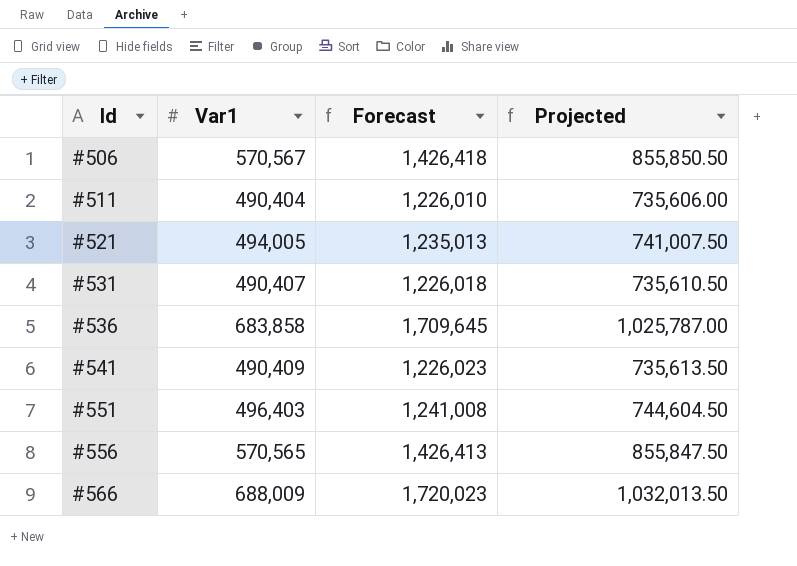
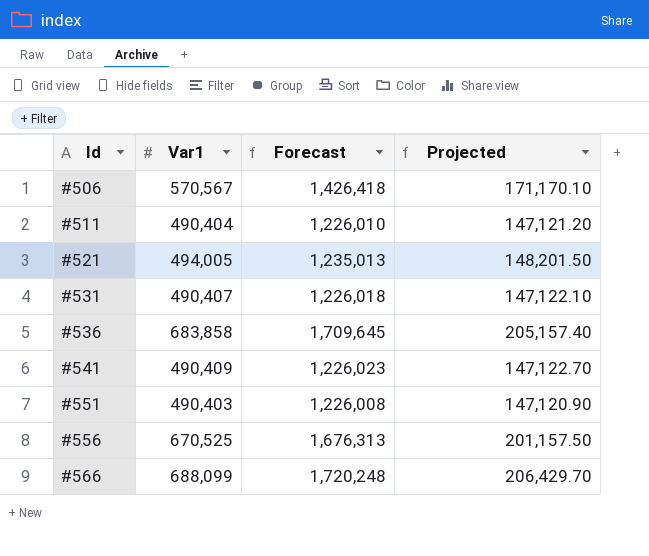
column Projected | formula: [Var1] * 1.5 -> [Var1] * 0.3
#551 | Var1: 496,403 -> 490,403
#551 | Forecast: 1,241,008 -> 1,226,008
#556 | Var1: 570,565 -> 670,525
#556 | Forecast: 1,426,413 -> 1,676,313
#566 | Var1: 688,009 -> 688,099
#566 | Forecast: 1,720,023 -> 1,720,248

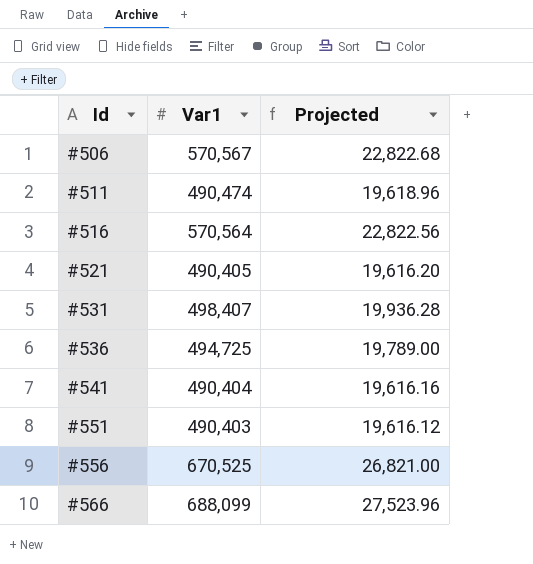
column Forecast | formula: [Var1] * 2.5 -> none
column Projected | formula: [Var1] * 0.3 -> [Var1] * 0.04
#511 | Var1: 490,404 -> 490,474
row #516: none -> 570,564 | 22,822.56
#521 | Var1: 494,005 -> 490,405
#531 | Var1: 490,407 -> 498,407
#536 | Var1: 683,858 -> 494,725
#541 | Var1: 490,409 -> 490,404

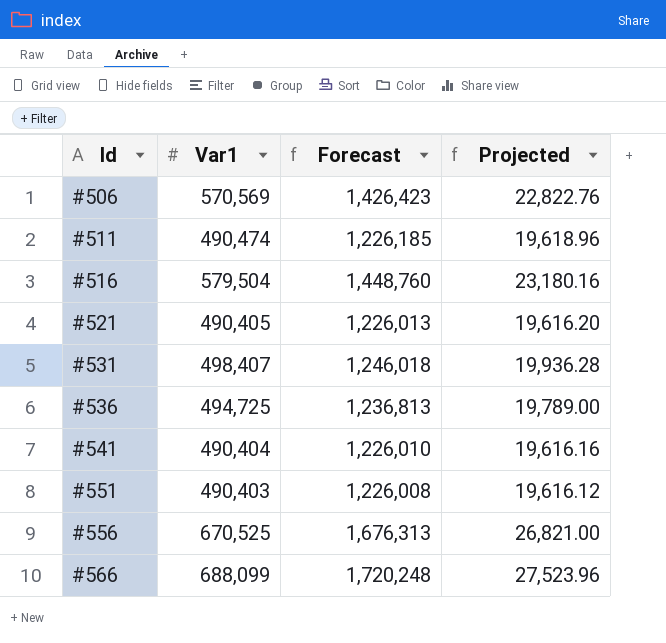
column Forecast | formula: none -> [Var1] * 2.5
#506 | Var1: 570,567 -> 570,569
#506 | Projected: 22,822.68 -> 22,822.76
#516 | Var1: 570,564 -> 579,504
#516 | Projected: 22,822.56 -> 23,180.16

